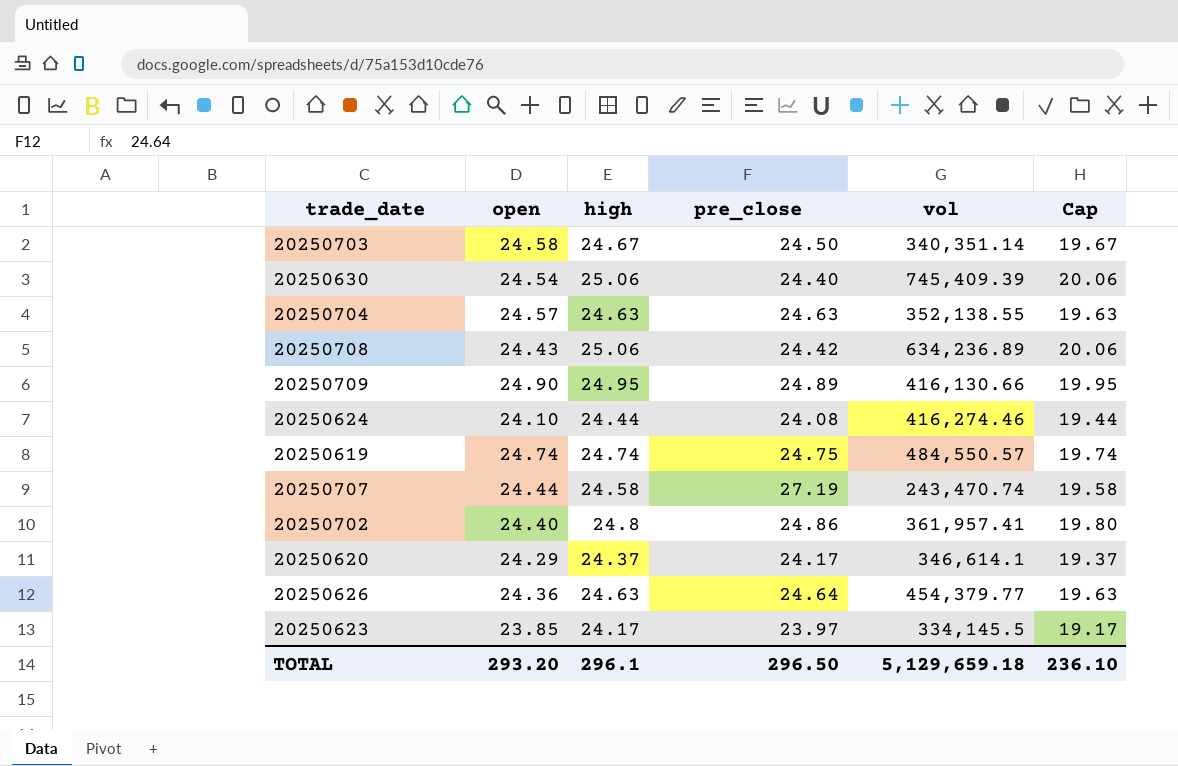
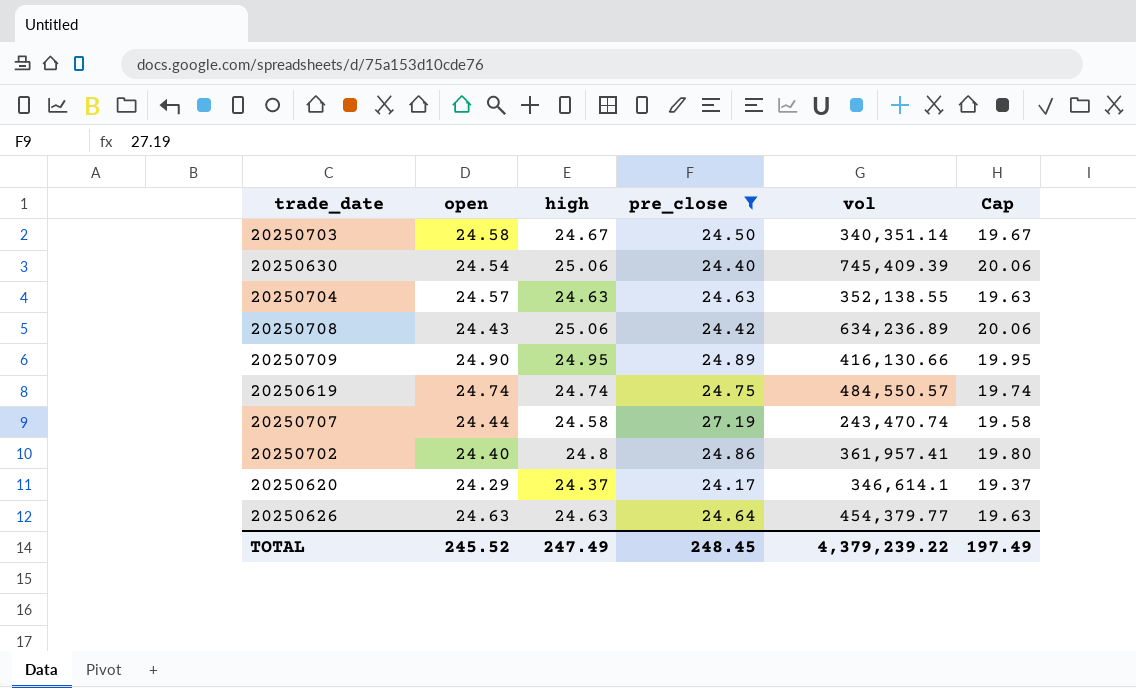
filter: none -> pre_close >= 24.17
20250626 | open: 24.36 -> 24.63
TOTAL | open: 293.20 -> 245.52
TOTAL | high: 296.1 -> 247.49
TOTAL | pre_close: 296.50 -> 248.45
TOTAL | vol: 5,129,659.18 -> 4,379,239.22
TOTAL | Cap: 236.10 -> 197.49

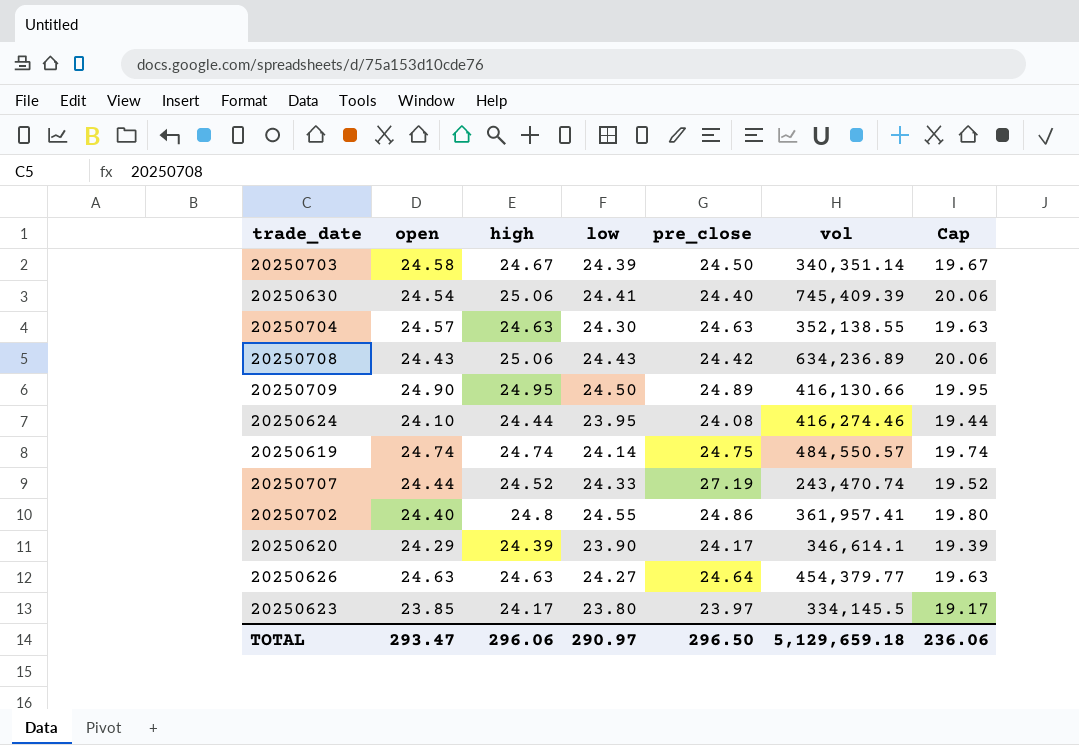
filter: pre_close >= 24.17 -> none
column low | position: none -> 4
20250707 | high: 24.58 -> 24.52
20250707 | Cap: 19.58 -> 19.52
20250620 | high: 24.37 -> 24.39
20250620 | Cap: 19.37 -> 19.39
TOTAL | open: 245.52 -> 293.47
TOTAL | high: 247.49 -> 296.06
TOTAL | pre_close: 248.45 -> 296.50
TOTAL | vol: 4,379,239.22 -> 5,129,659.18
TOTAL | Cap: 197.49 -> 236.06

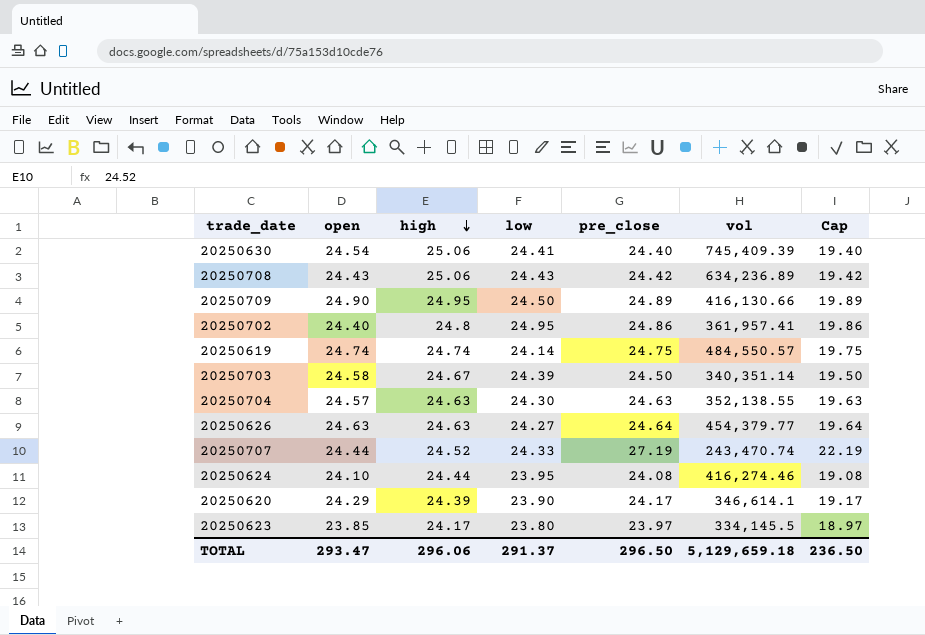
row order: none -> high descending
column Cap | formula: [high] - 5 -> [pre_close] - 5
20250702 | low: 24.55 -> 24.95
TOTAL | low: 290.97 -> 291.37
TOTAL | Cap: 236.06 -> 236.50

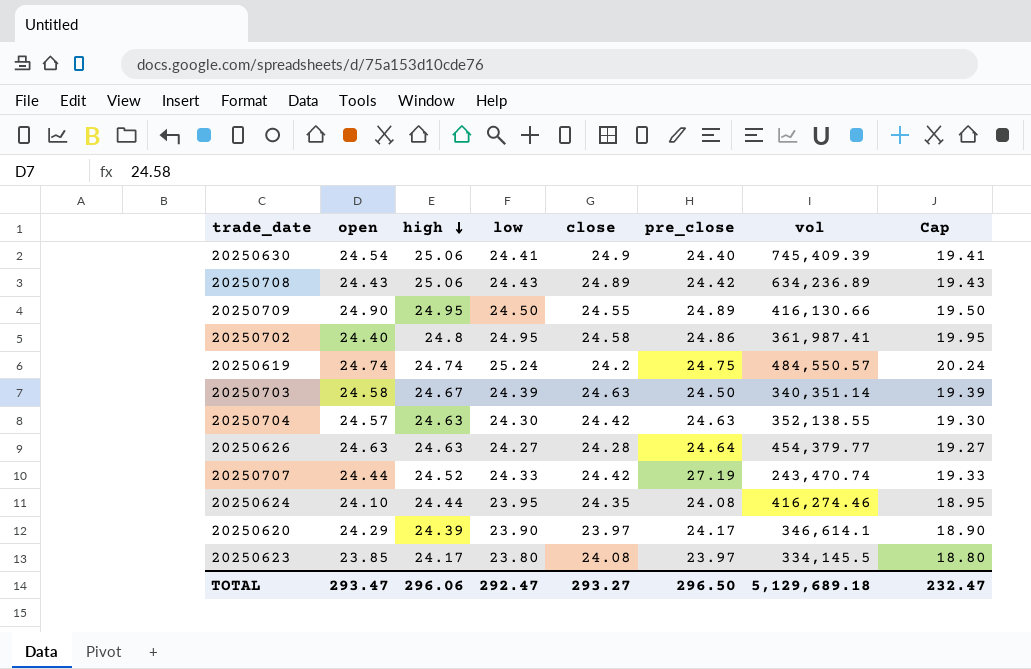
column close | position: none -> 5
column Cap | formula: [pre_close] - 5 -> [low] - 5
20250702 | vol: 361,957.41 -> 361,987.41
20250619 | low: 24.14 -> 25.24
TOTAL | low: 291.37 -> 292.47
TOTAL | vol: 5,129,659.18 -> 5,129,689.18
TOTAL | Cap: 236.50 -> 232.47

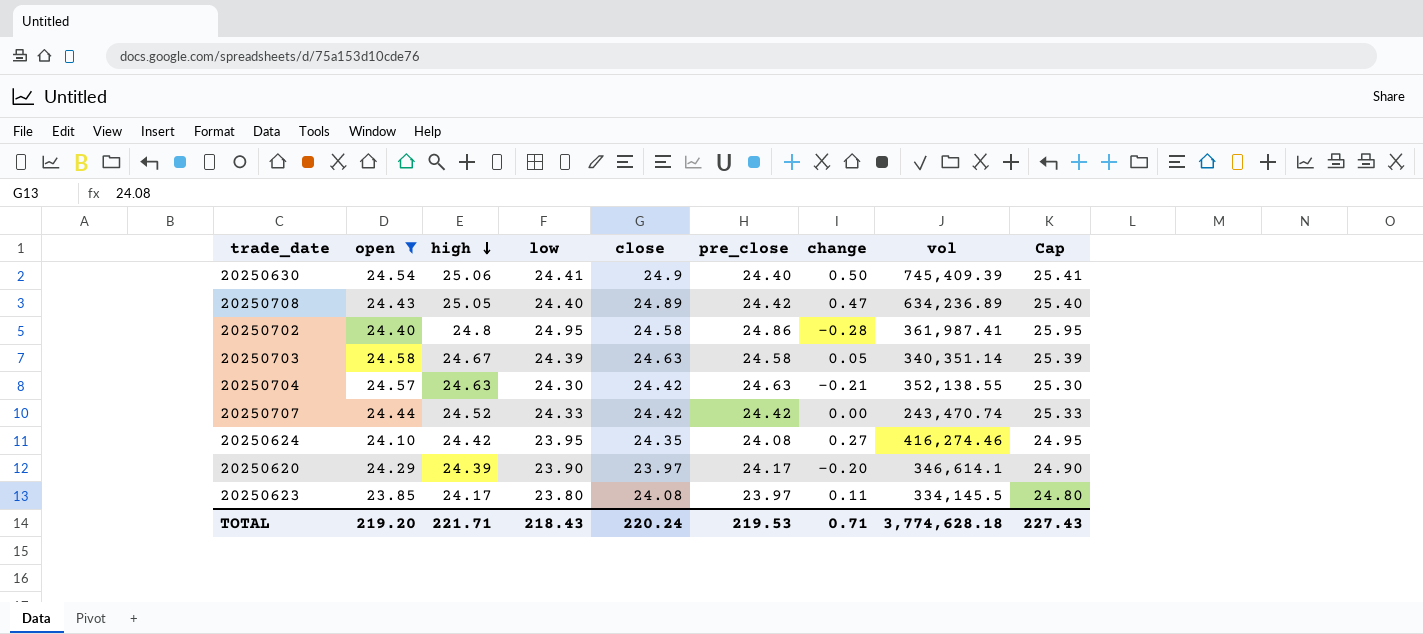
filter: none -> open <= 24.58
column change | formula: none -> [close] - [pre_close]
column Cap | formula: [low] - 5 -> [low] + 1
20250708 | high: 25.06 -> 25.05
20250708 | low: 24.43 -> 24.40
20250703 | pre_close: 24.50 -> 24.58
20250707 | pre_close: 27.19 -> 24.42
20250624 | high: 24.44 -> 24.42
TOTAL | open: 293.47 -> 219.20
TOTAL | high: 296.06 -> 221.71
TOTAL | low: 292.47 -> 218.43
TOTAL | close: 293.27 -> 220.24
TOTAL | pre_close: 296.50 -> 219.53
TOTAL | vol: 5,129,689.18 -> 3,774,628.18
TOTAL | Cap: 232.47 -> 227.43

